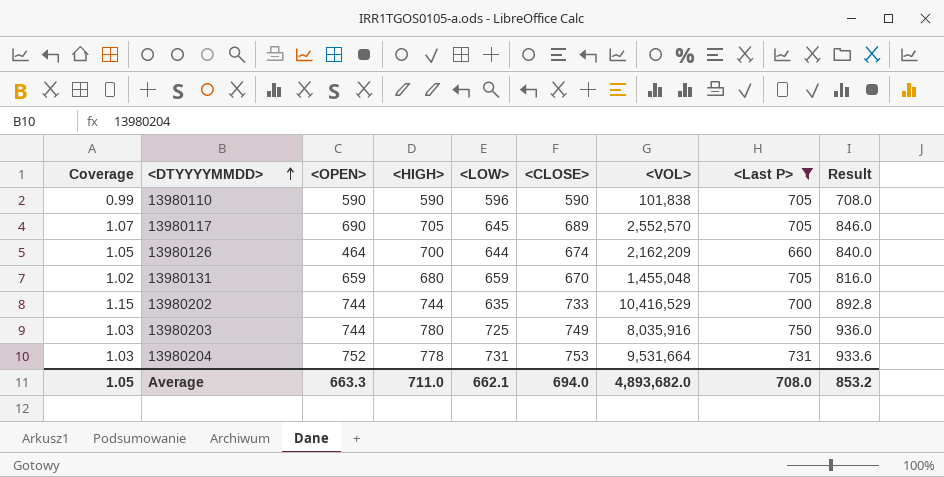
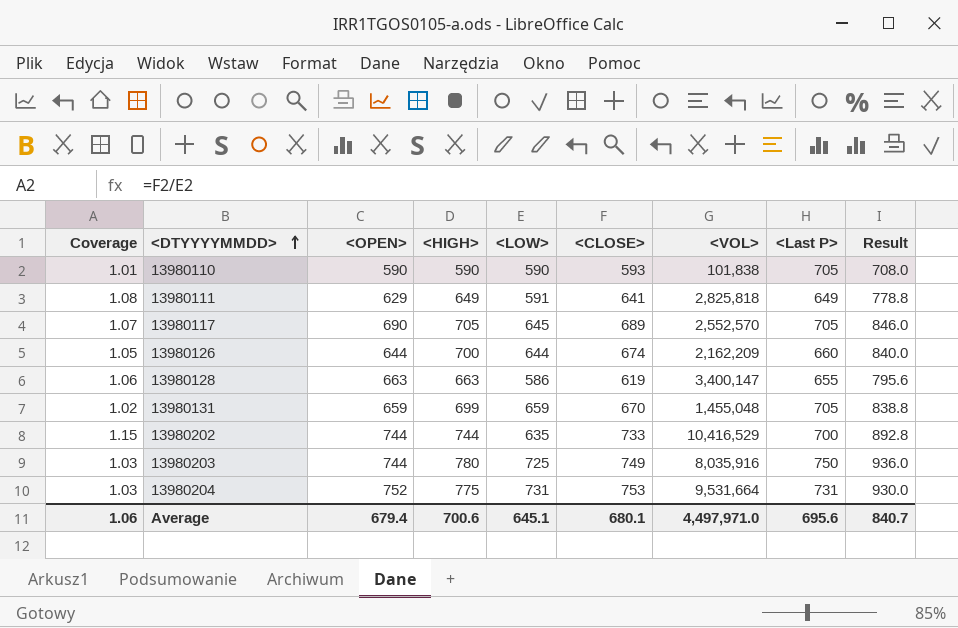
filter: <Last P> >= 660 -> none
13980110 | Coverage: 0.99 -> 1.01
13980110 | <LOW>: 596 -> 590
13980110 | <CLOSE>: 590 -> 593
13980126 | <OPEN>: 464 -> 644
13980131 | <HIGH>: 680 -> 699
13980131 | Result: 816.0 -> 838.8
13980204 | <HIGH>: 778 -> 775
13980204 | Result: 933.6 -> 930.0
Average | Coverage: 1.05 -> 1.06
Average | <OPEN>: 663.3 -> 679.4
Average | <HIGH>: 711.0 -> 700.6
Average | <LOW>: 662.1 -> 645.1
Average | <CLOSE>: 694.0 -> 680.1
Average | <VOL>: 4,893,682.0 -> 4,497,971.0
Average | <Last P>: 708.0 -> 695.6
Average | Result: 853.2 -> 840.7

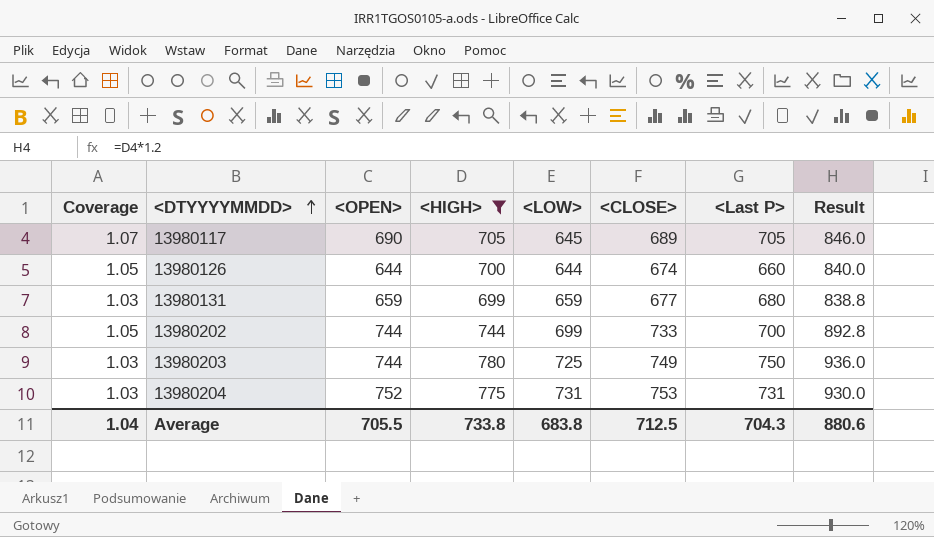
filter: none -> <HIGH> >= 699
column <VOL> | position: 7 -> none
13980131 | Coverage: 1.02 -> 1.03
13980131 | <CLOSE>: 670 -> 677
13980131 | <Last P>: 705 -> 680
13980202 | Coverage: 1.15 -> 1.05
13980202 | <LOW>: 635 -> 699
Average | Coverage: 1.06 -> 1.04
Average | <OPEN>: 679.4 -> 705.5
Average | <HIGH>: 700.6 -> 733.8
Average | <LOW>: 645.1 -> 683.8
Average | <CLOSE>: 680.1 -> 712.5
Average | <Last P>: 695.6 -> 704.3
Average | Result: 840.7 -> 880.6

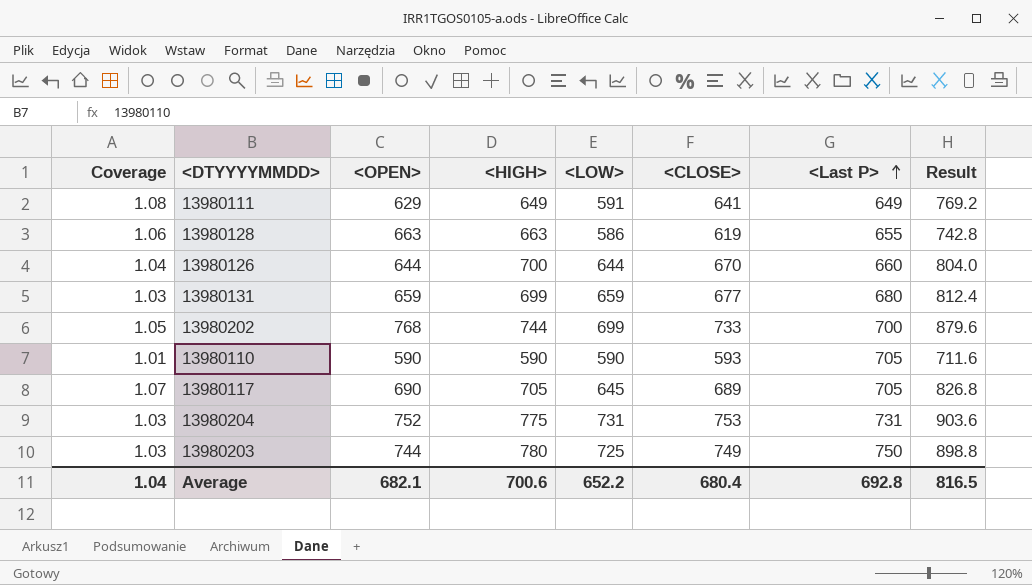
filter: <HIGH> >= 699 -> none
row order: <DTYYYYMMDD> ascending -> <Last P> ascending
column Result | formula: [<HIGH>] * 1.2 -> [<CLOSE>] * 1.2
13980126 | Coverage: 1.05 -> 1.04
13980126 | <CLOSE>: 674 -> 670
13980202 | <OPEN>: 744 -> 768
Average | <OPEN>: 705.5 -> 682.1
Average | <HIGH>: 733.8 -> 700.6
Average | <LOW>: 683.8 -> 652.2
Average | <CLOSE>: 712.5 -> 680.4
Average | <Last P>: 704.3 -> 692.8
Average | Result: 880.6 -> 816.5

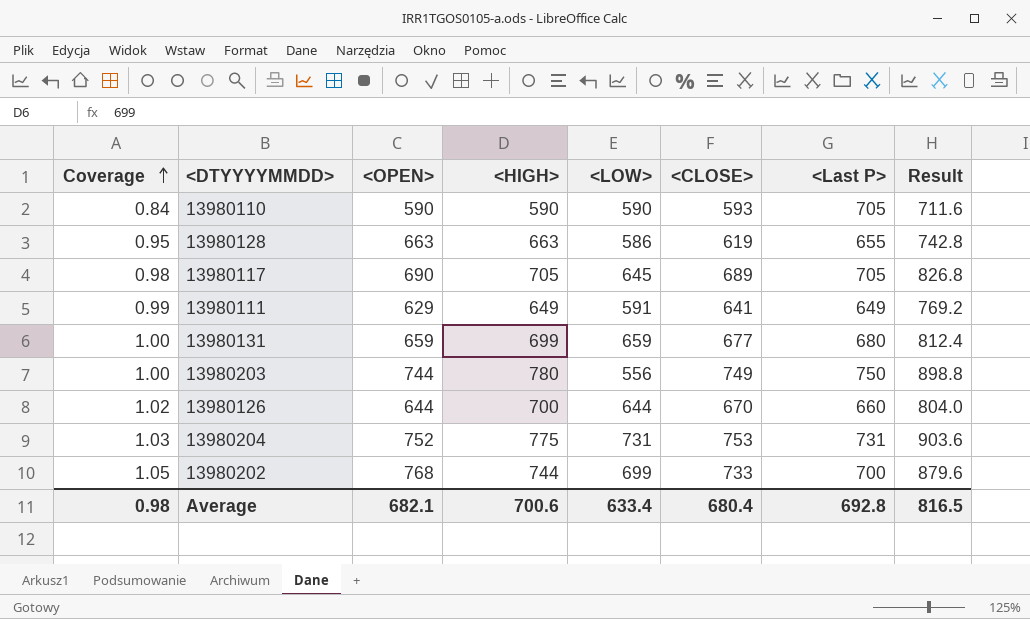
row order: <Last P> ascending -> Coverage ascending
column Coverage | formula: [<CLOSE>] / [<LOW>] -> [<CLOSE>] / [<Last P>]
13980203 | <LOW>: 725 -> 556
Average | Coverage: 1.04 -> 0.98
Average | <LOW>: 652.2 -> 633.4

